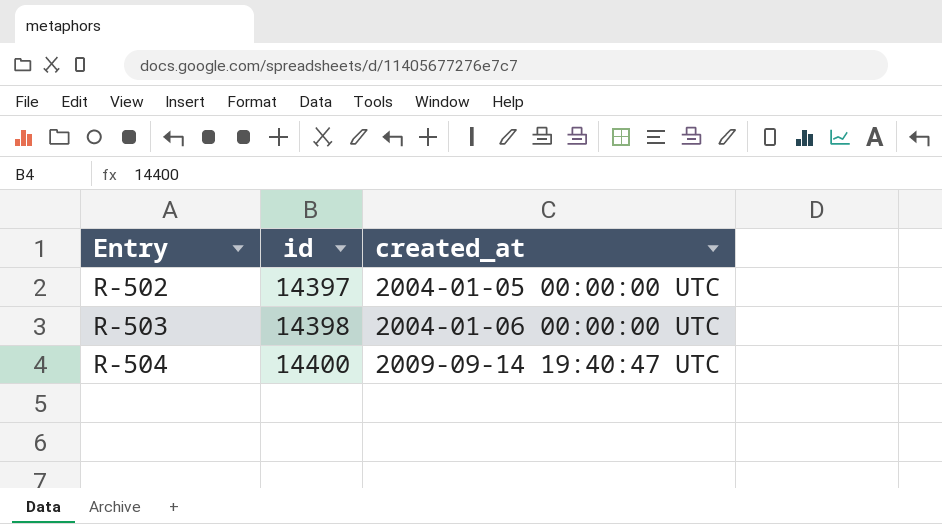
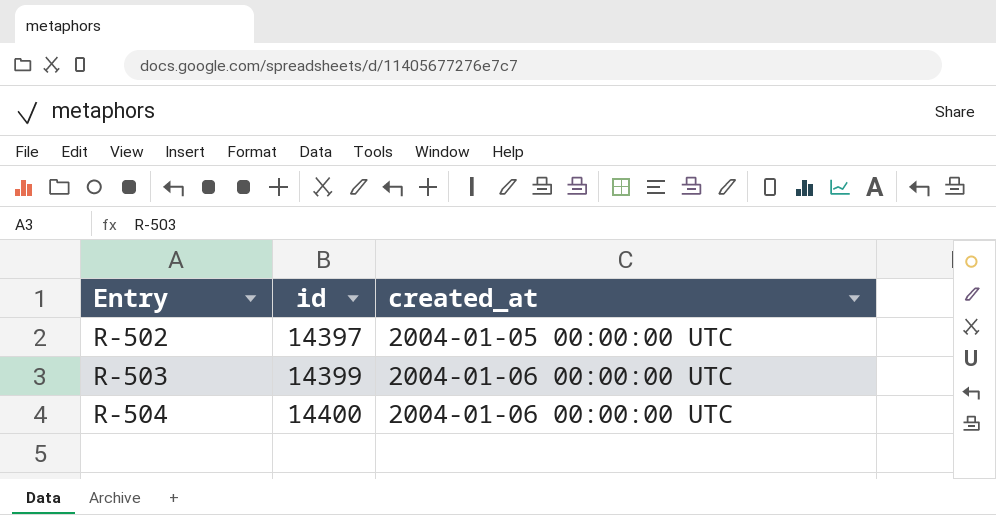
R-503 | id: 14398 -> 14399
R-504 | created_at: 2009-09-14 19:40:47 UTC -> 2004-01-06 00:00:00 UTC

